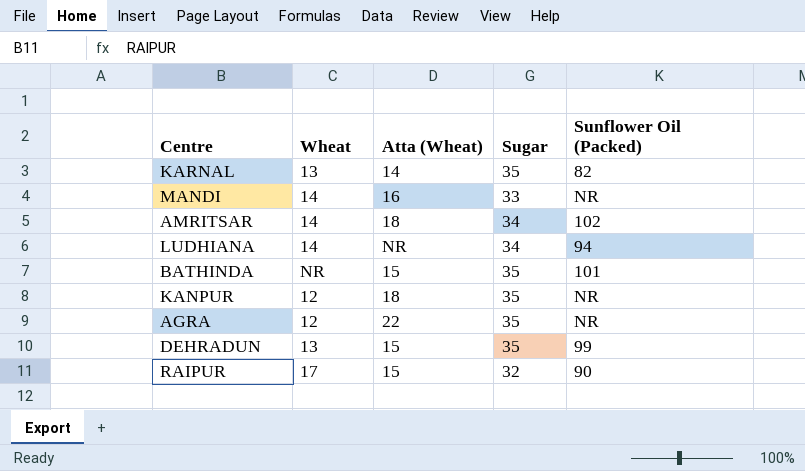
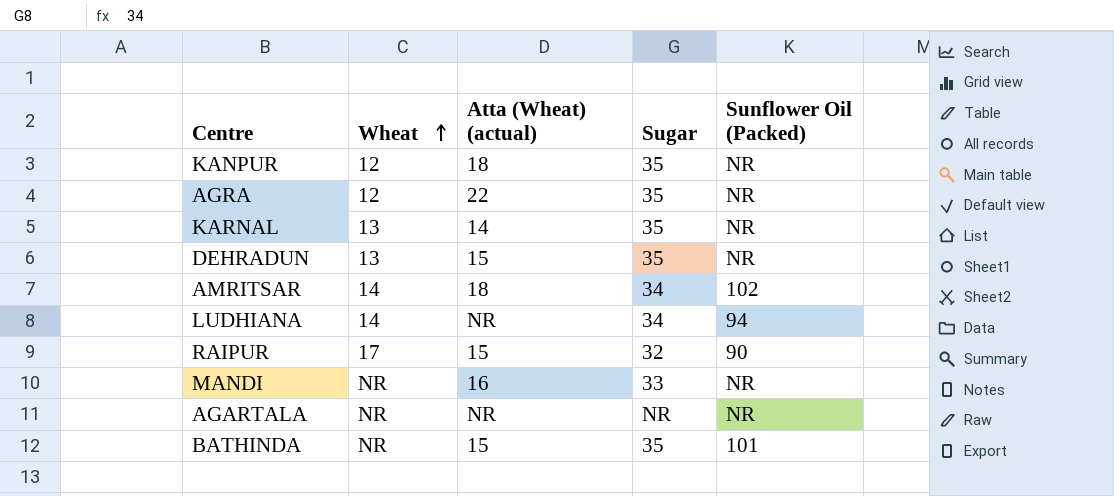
row order: none -> Wheat ascending
column name: Atta (Wheat) -> Atta (Wheat) (actual)
KARNAL | Sunflower Oil (Packed): 82 -> NR
DEHRADUN | Sunflower Oil (Packed): 99 -> NR
MANDI | Wheat: 14 -> NR
row AGARTALA: none -> NR | NR | NR | NR

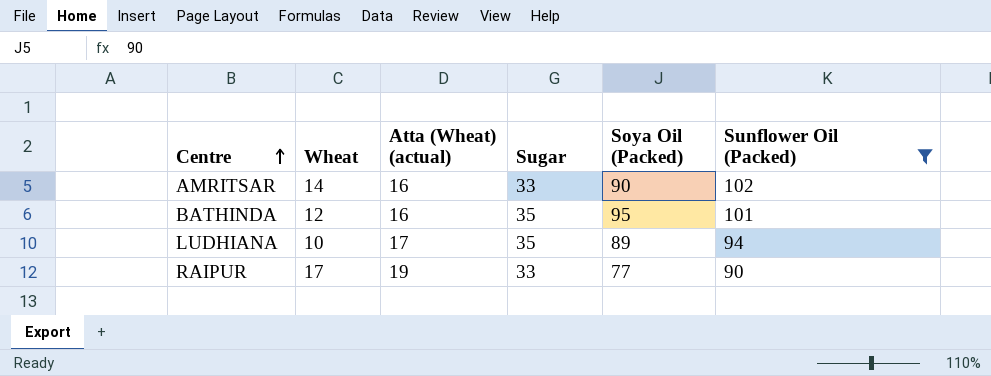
filter: none -> Sunflower Oil (Packed) != NR
row order: Wheat ascending -> Centre ascending
column Soya Oil (Packed) | position: none -> 5
AMRITSAR | Atta (Wheat) (actual): 18 -> 16
AMRITSAR | Sugar: 34 -> 33
BATHINDA | Wheat: NR -> 12
BATHINDA | Atta (Wheat) (actual): 15 -> 16
LUDHIANA | Wheat: 14 -> 10
LUDHIANA | Atta (Wheat) (actual): NR -> 17
LUDHIANA | Sugar: 34 -> 35
RAIPUR | Atta (Wheat) (actual): 15 -> 19
RAIPUR | Sugar: 32 -> 33

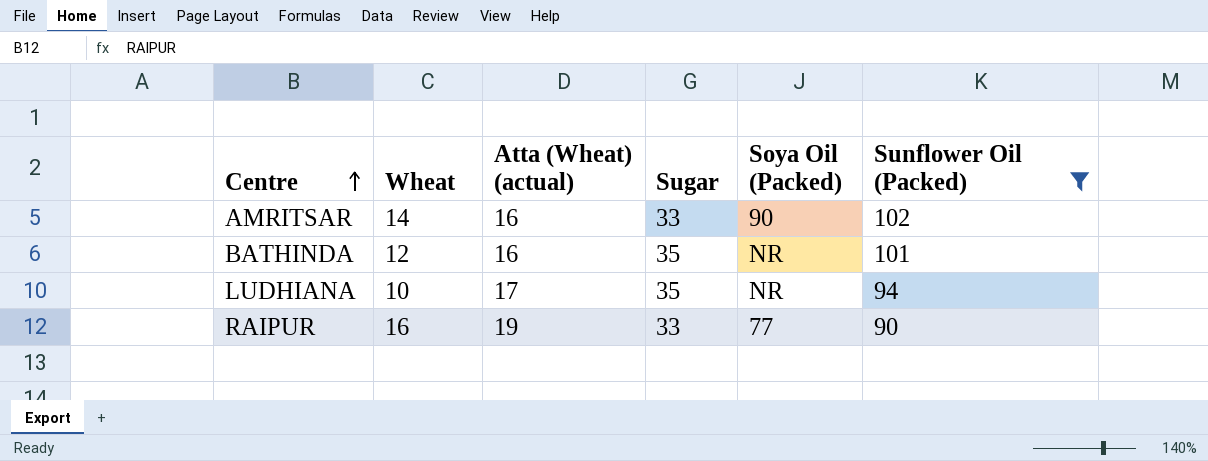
BATHINDA | Soya Oil (Packed): 95 -> NR
LUDHIANA | Soya Oil (Packed): 89 -> NR
RAIPUR | Wheat: 17 -> 16

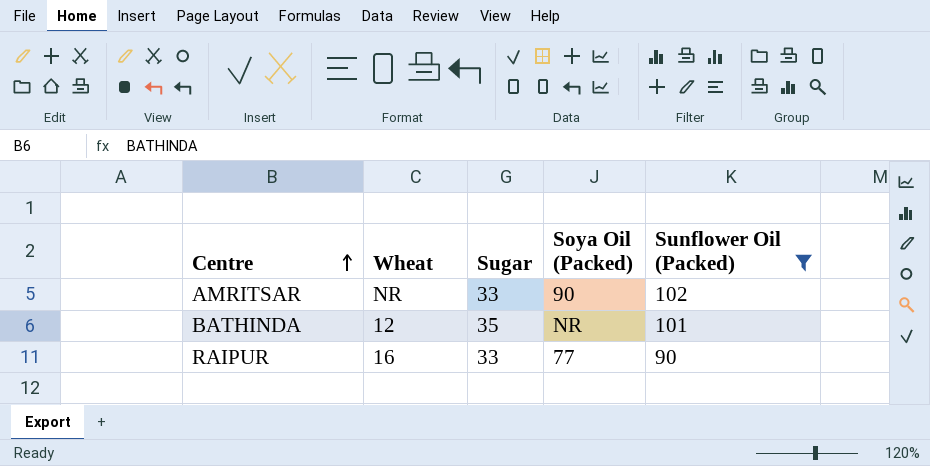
column Atta (Wheat) (actual) | position: 3 -> none
row LUDHIANA: 10 | 17 | 35 | NR | 94 -> none
AMRITSAR | Wheat: 14 -> NR

